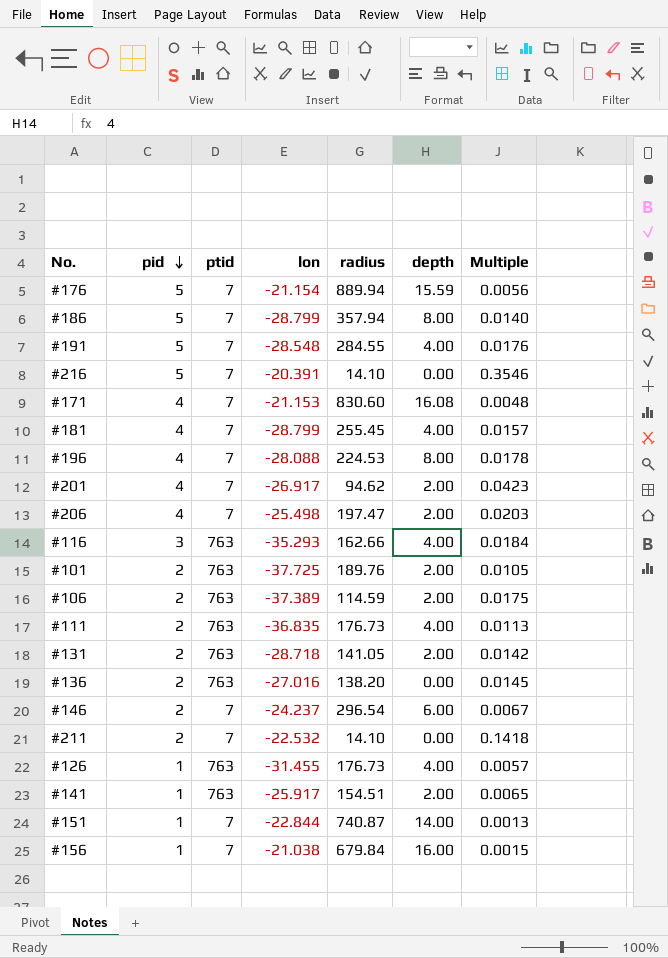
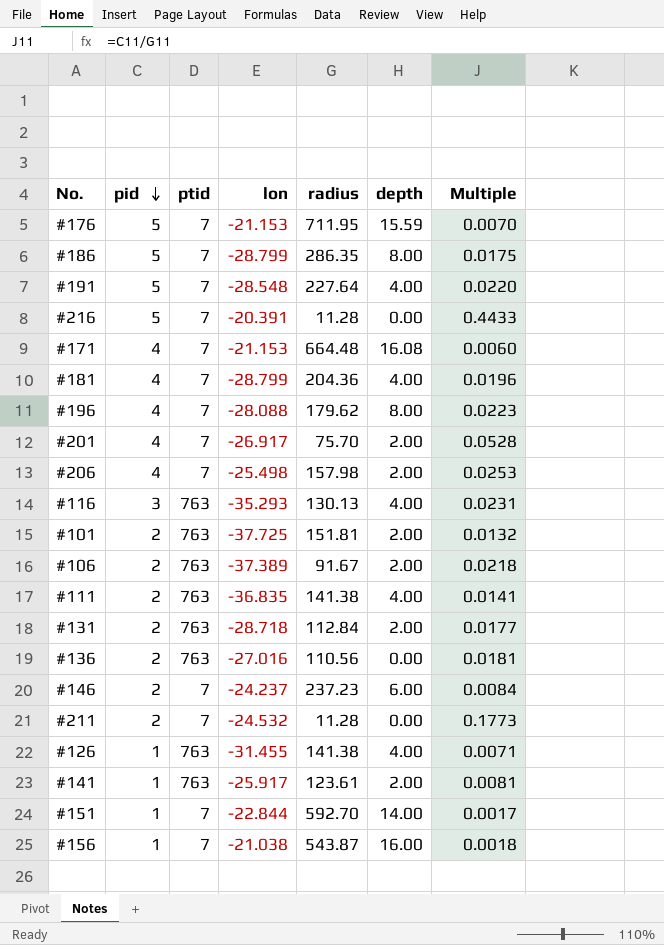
#176 | lon: -21.154 -> -21.153
#176 | radius: 889.94 -> 711.95
#176 | Multiple: 0.0056 -> 0.0070
#186 | radius: 357.94 -> 286.35
#186 | Multiple: 0.0140 -> 0.0175
#191 | radius: 284.55 -> 227.64
#191 | Multiple: 0.0176 -> 0.0220
#216 | radius: 14.10 -> 11.28
#216 | Multiple: 0.3546 -> 0.4433
#171 | radius: 830.60 -> 664.48
#171 | Multiple: 0.0048 -> 0.0060
#181 | radius: 255.45 -> 204.36
#181 | Multiple: 0.0157 -> 0.0196
#196 | radius: 224.53 -> 179.62
#196 | Multiple: 0.0178 -> 0.0223
#201 | radius: 94.62 -> 75.70
#201 | Multiple: 0.0423 -> 0.0528
#206 | radius: 197.47 -> 157.98
#206 | Multiple: 0.0203 -> 0.0253
#116 | radius: 162.66 -> 130.13
#116 | Multiple: 0.0184 -> 0.0231
#101 | radius: 189.76 -> 151.81
#101 | Multiple: 0.0105 -> 0.0132
#106 | radius: 114.59 -> 91.67
#106 | Multiple: 0.0175 -> 0.0218
#111 | radius: 176.73 -> 141.38
#111 | Multiple: 0.0113 -> 0.0141
#131 | radius: 141.05 -> 112.84
#131 | Multiple: 0.0142 -> 0.0177
#136 | radius: 138.20 -> 110.56
#136 | Multiple: 0.0145 -> 0.0181
#146 | radius: 296.54 -> 237.23
#146 | Multiple: 0.0067 -> 0.0084
#211 | lon: -22.532 -> -24.532
#211 | radius: 14.10 -> 11.28
#211 | Multiple: 0.1418 -> 0.1773
#126 | radius: 176.73 -> 141.38
#126 | Multiple: 0.0057 -> 0.0071
#141 | radius: 154.51 -> 123.61
#141 | Multiple: 0.0065 -> 0.0081
#151 | radius: 740.87 -> 592.70
#151 | Multiple: 0.0013 -> 0.0017
#156 | radius: 679.84 -> 543.87
#156 | Multiple: 0.0015 -> 0.0018

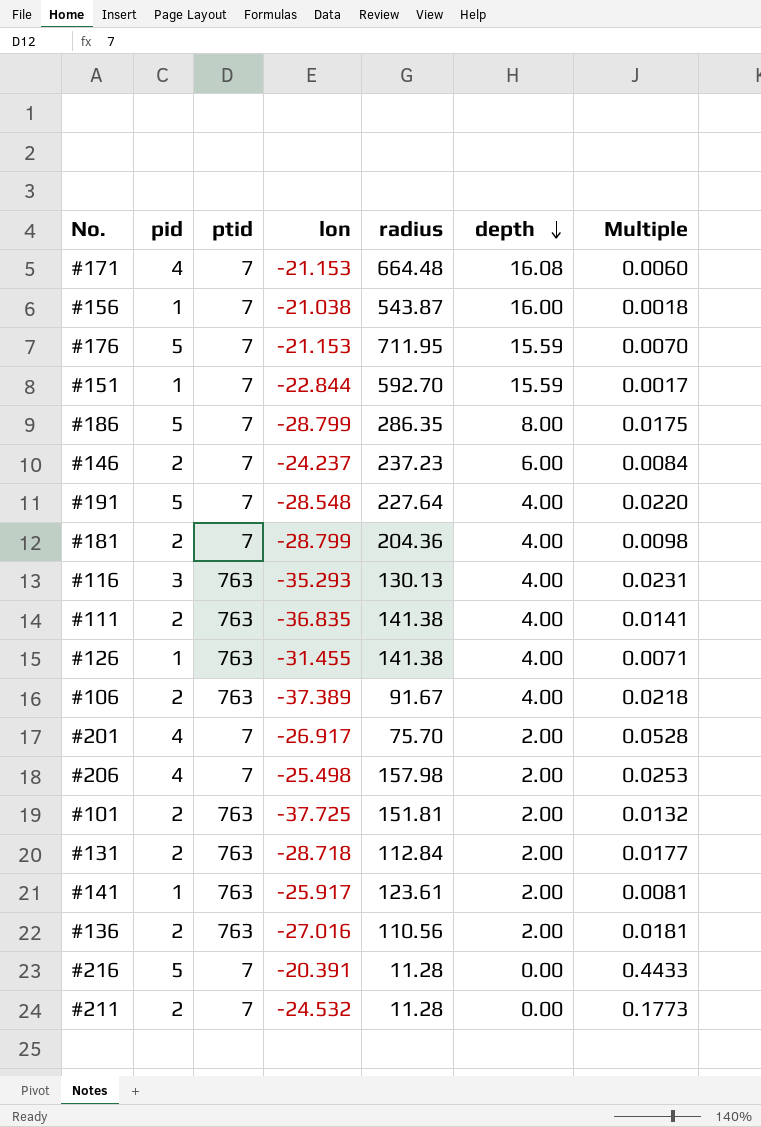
row order: pid descending -> depth descending
row #196: 4 | 7 | -28.088 | 179.62 | 8.00 | 0.0223 -> none
#151 | depth: 14.00 -> 15.59
#181 | pid: 4 -> 2
#181 | Multiple: 0.0196 -> 0.0098
#106 | depth: 2.00 -> 4.00
#136 | depth: 0.00 -> 2.00

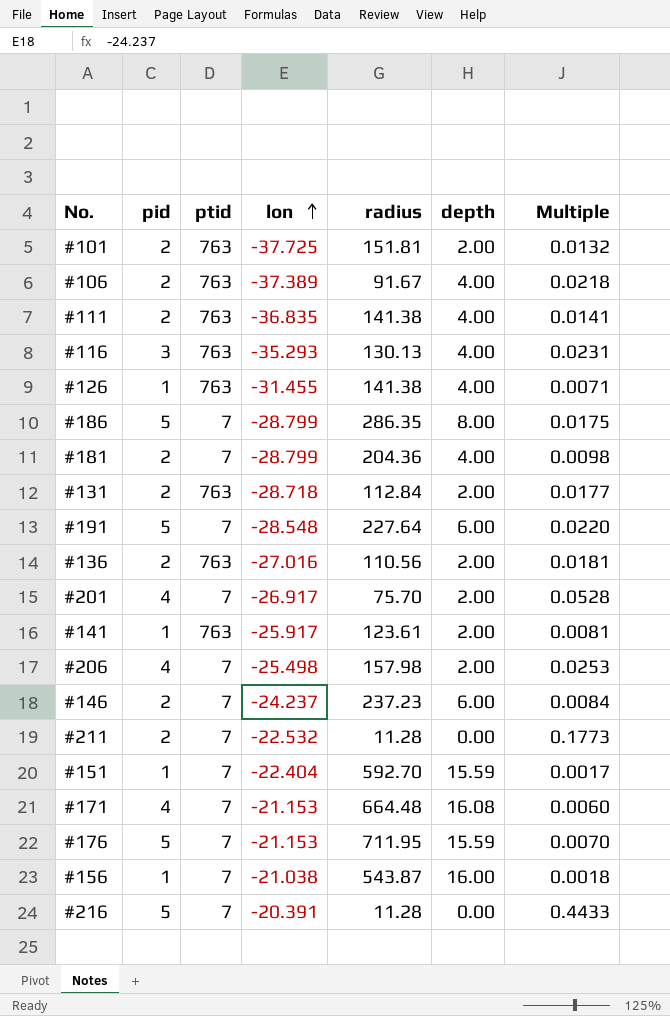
row order: depth descending -> lon ascending
#191 | depth: 4.00 -> 6.00
#211 | lon: -24.532 -> -22.532
#151 | lon: -22.844 -> -22.404

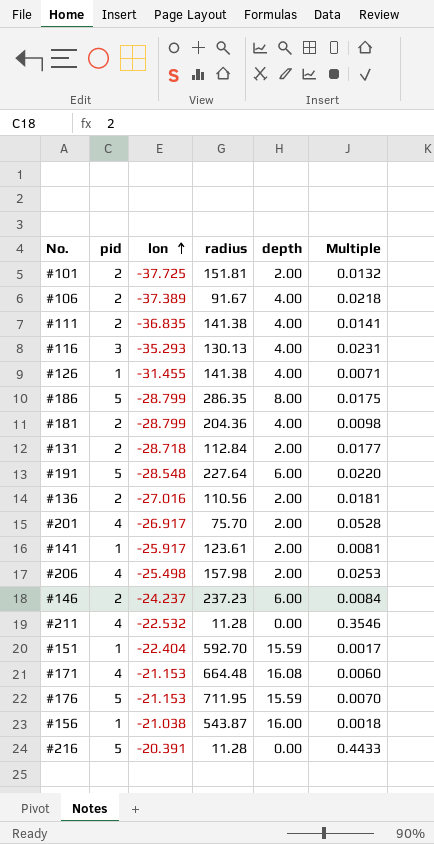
column ptid | position: 3 -> none
#211 | pid: 2 -> 4
#211 | Multiple: 0.1773 -> 0.3546

